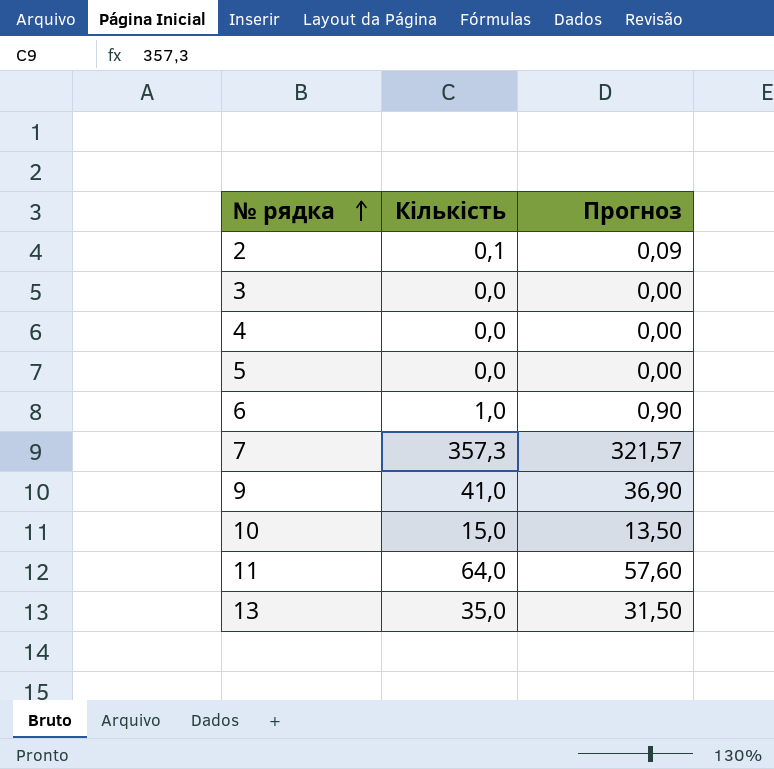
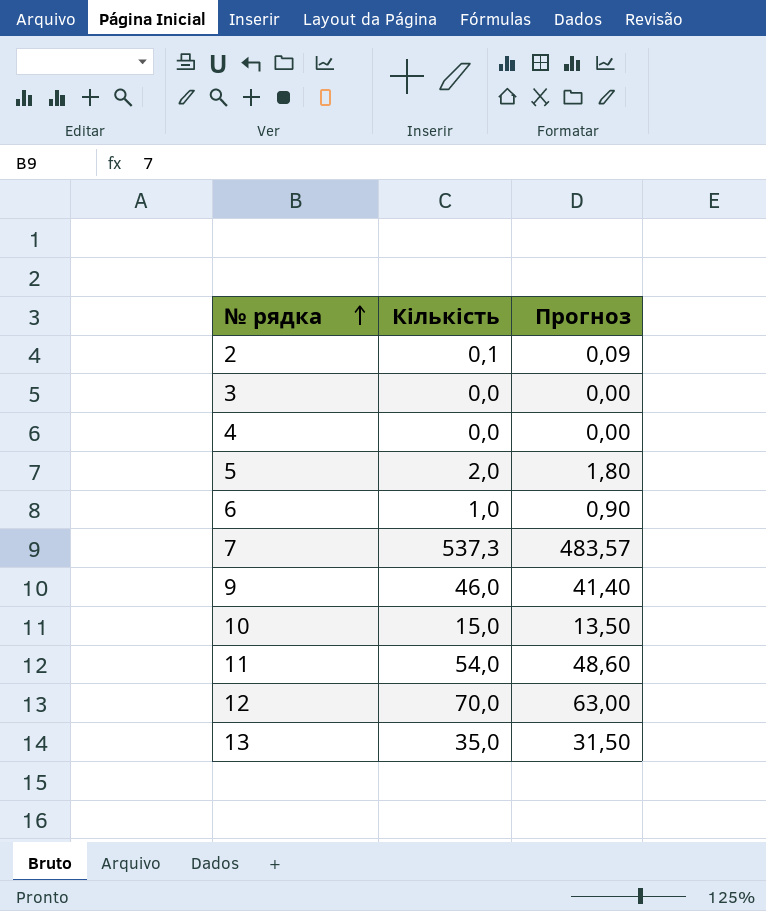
5 | Кількість: 0,0 -> 2,0
5 | Прогноз: 0,00 -> 1,80
7 | Кількість: 357,3 -> 537,3
7 | Прогноз: 321,57 -> 483,57
9 | Кількість: 41,0 -> 46,0
9 | Прогноз: 36,90 -> 41,40
11 | Кількість: 64,0 -> 54,0
11 | Прогноз: 57,60 -> 48,60
row 12: none -> 70,0 | 63,00

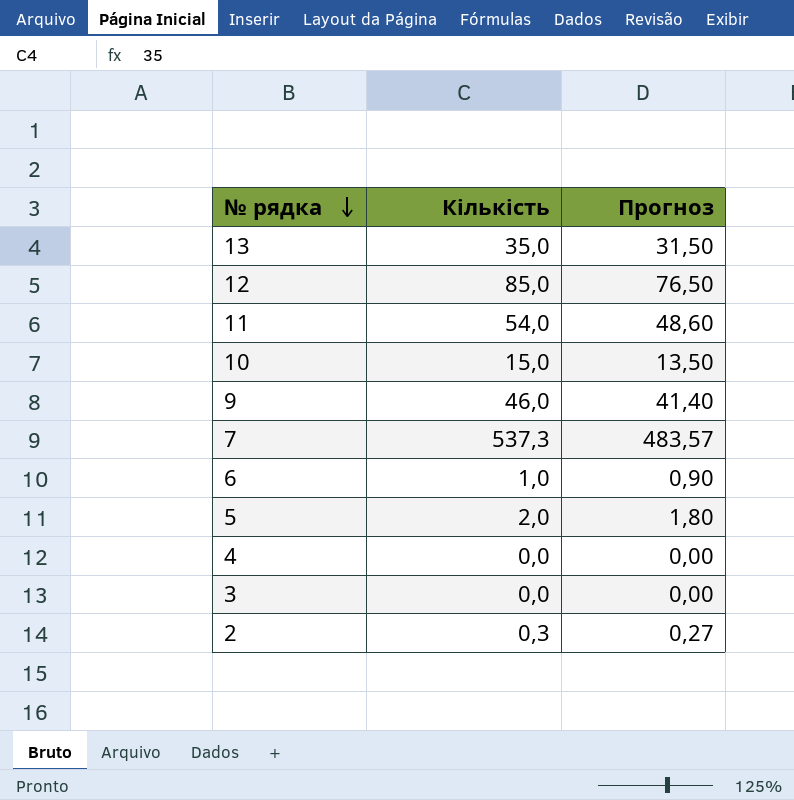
row order: № рядка ascending -> № рядка descending
12 | Кількість: 70,0 -> 85,0
12 | Прогноз: 63,00 -> 76,50
2 | Кількість: 0,1 -> 0,3
2 | Прогноз: 0,09 -> 0,27

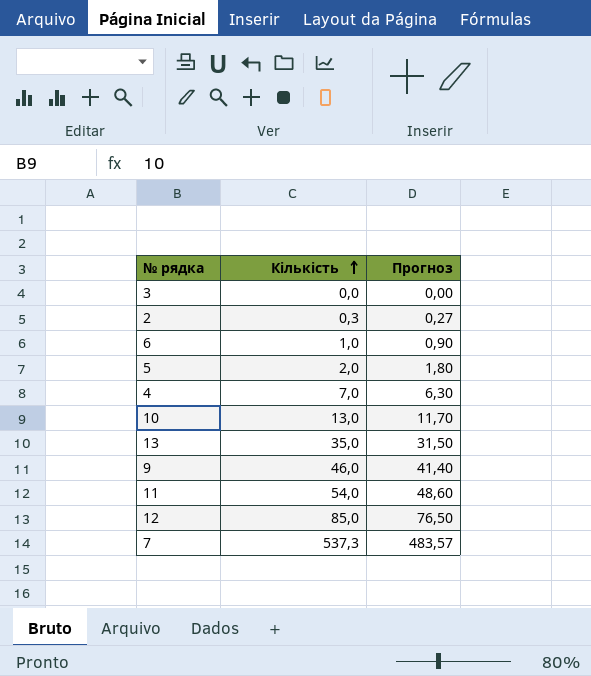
row order: № рядка descending -> Кількість ascending
4 | Кількість: 0,0 -> 7,0
4 | Прогноз: 0,00 -> 6,30
10 | Кількість: 15,0 -> 13,0
10 | Прогноз: 13,50 -> 11,70

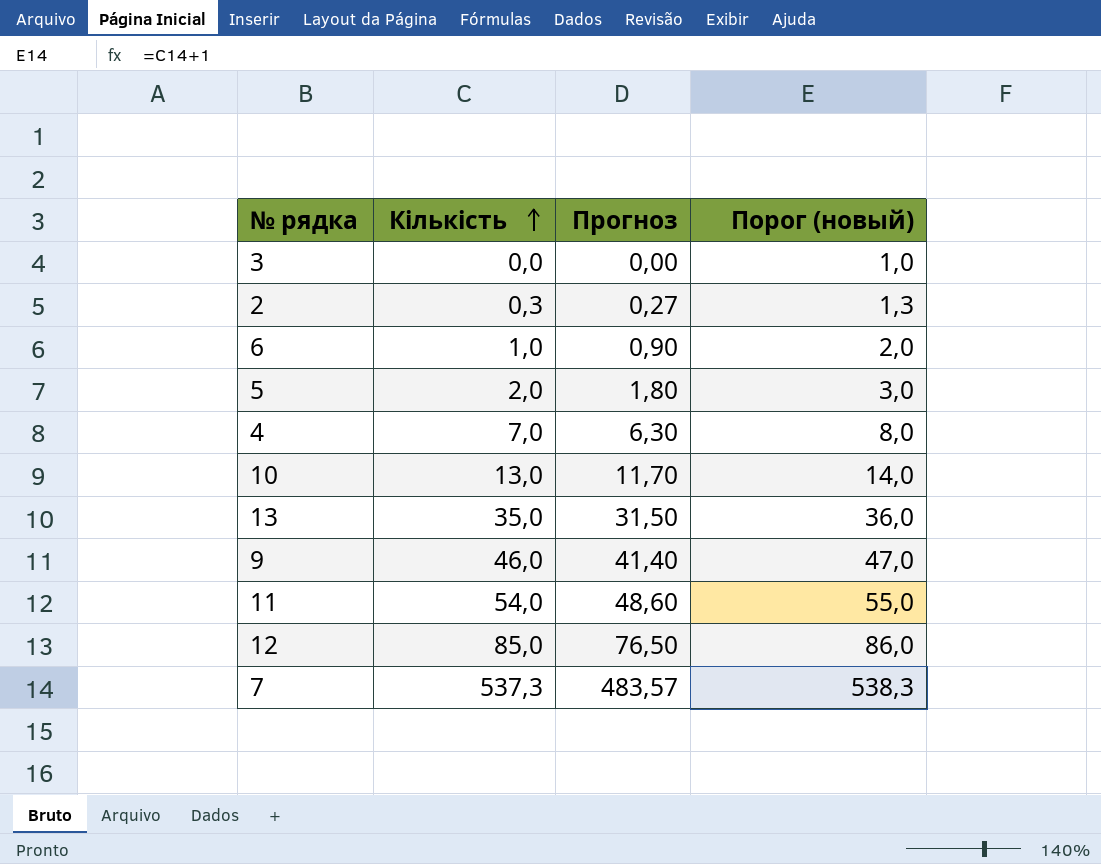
column Порог (новый) | formula: none -> [Кількість] + 1

